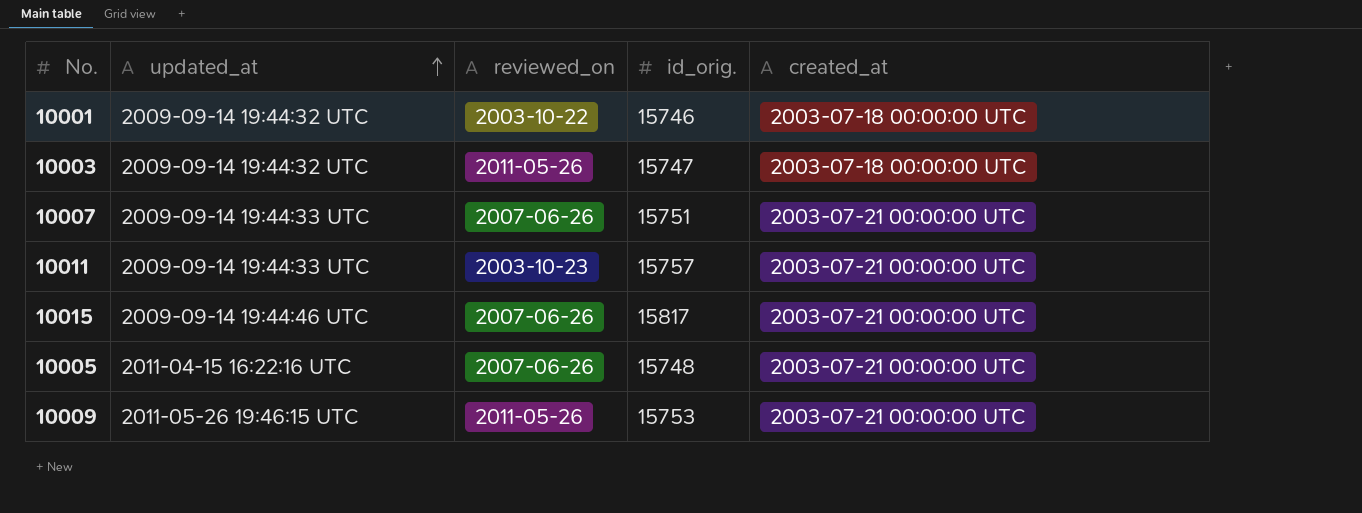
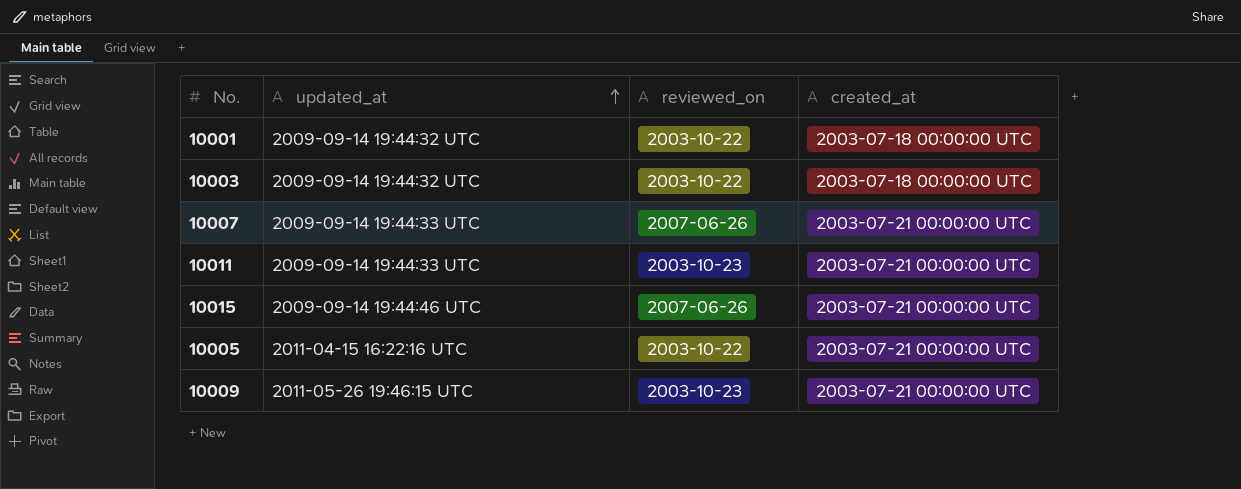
column id_orig. | position: 4 -> none
10003 | reviewed_on: 2011-05-26 -> 2003-10-22
10005 | reviewed_on: 2007-06-26 -> 2003-10-22
10009 | reviewed_on: 2011-05-26 -> 2003-10-23

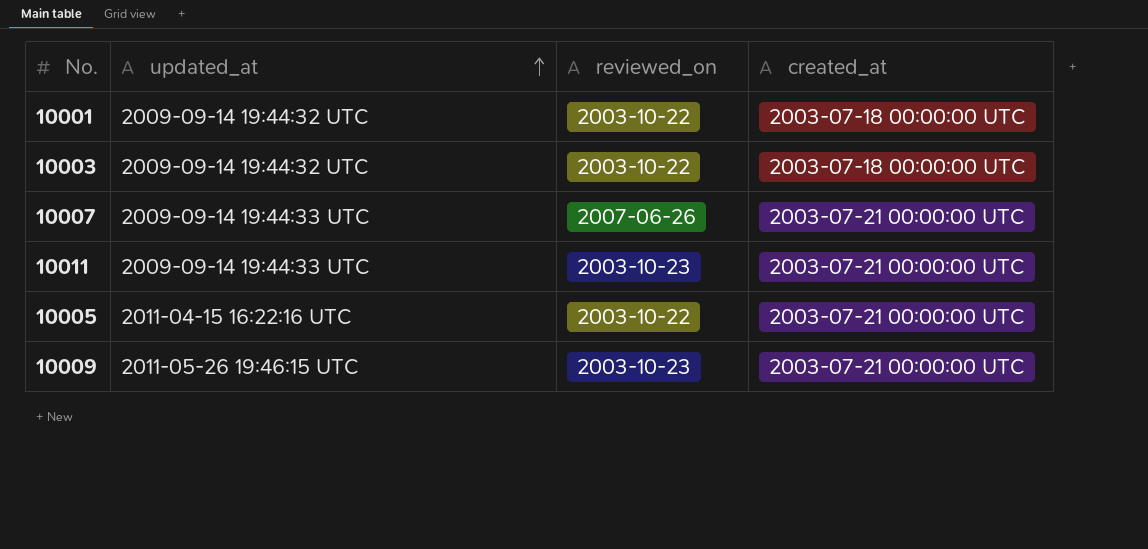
row 10015: 2009-09-14 19:44:46 UTC | 2007-06-26 | 2003-07-21 00:00:00 UTC -> none

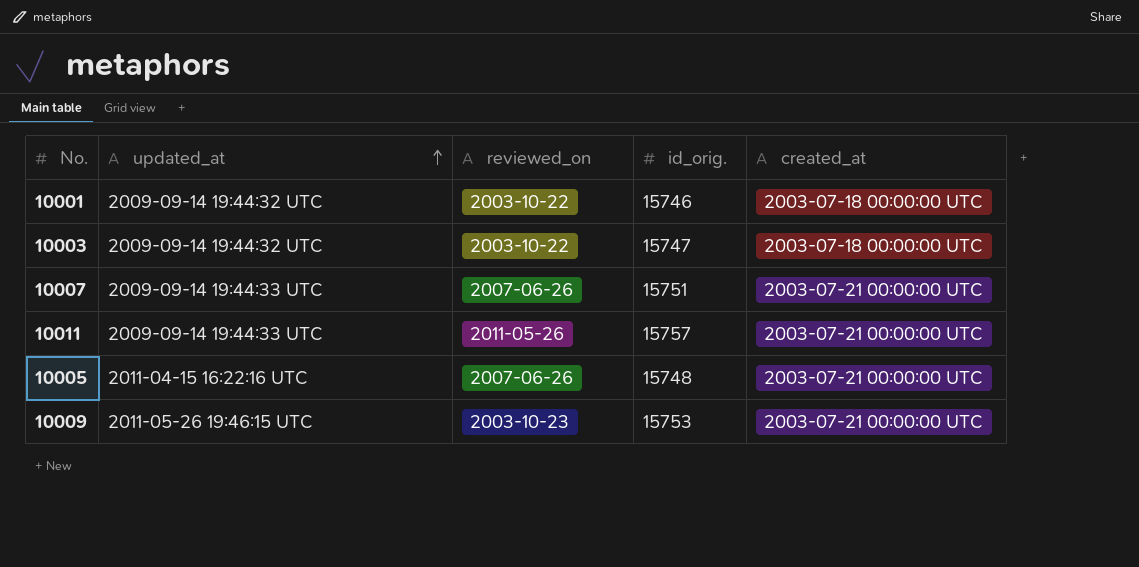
column id_orig. | position: none -> 4
10011 | reviewed_on: 2003-10-23 -> 2011-05-26
10005 | reviewed_on: 2003-10-22 -> 2007-06-26

